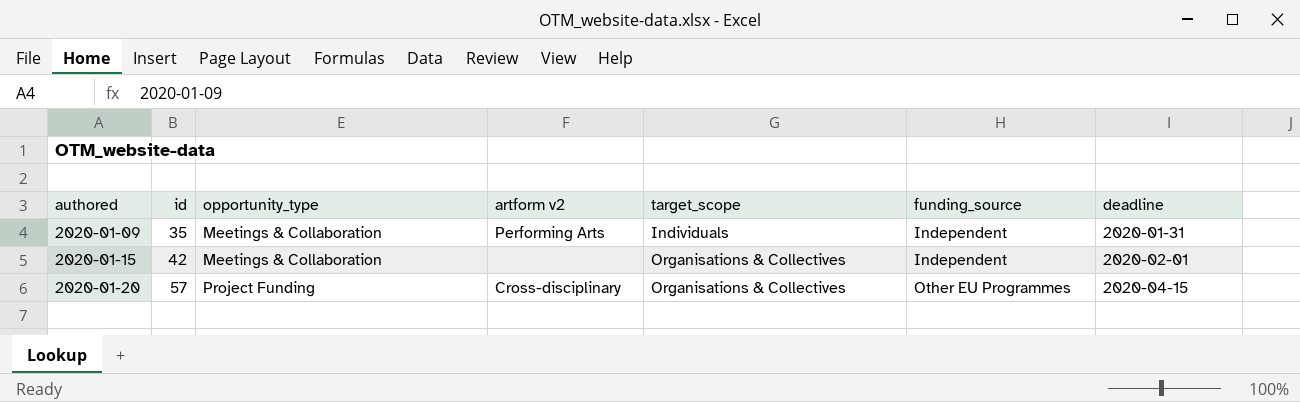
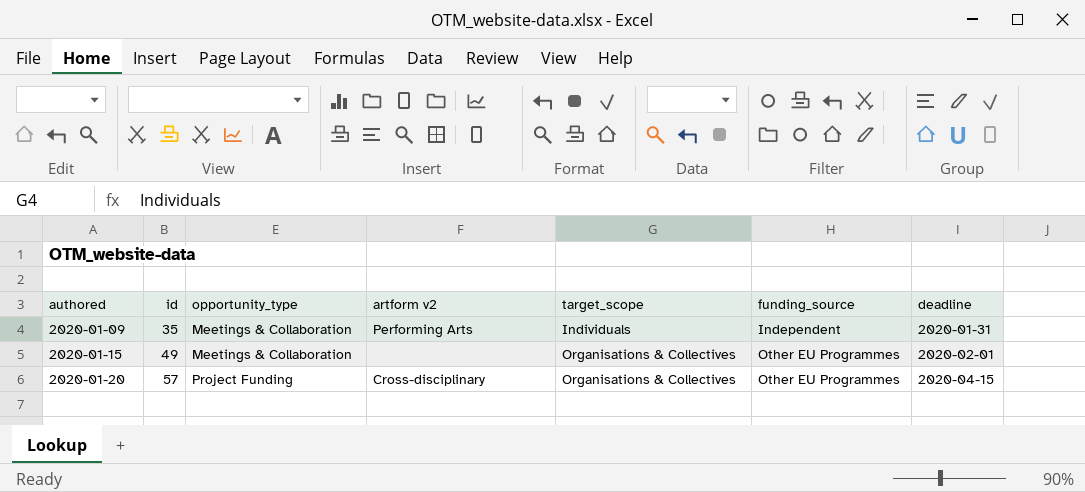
2020-01-15 | id: 42 -> 49
2020-01-15 | funding_source: Independent -> Other EU Programmes

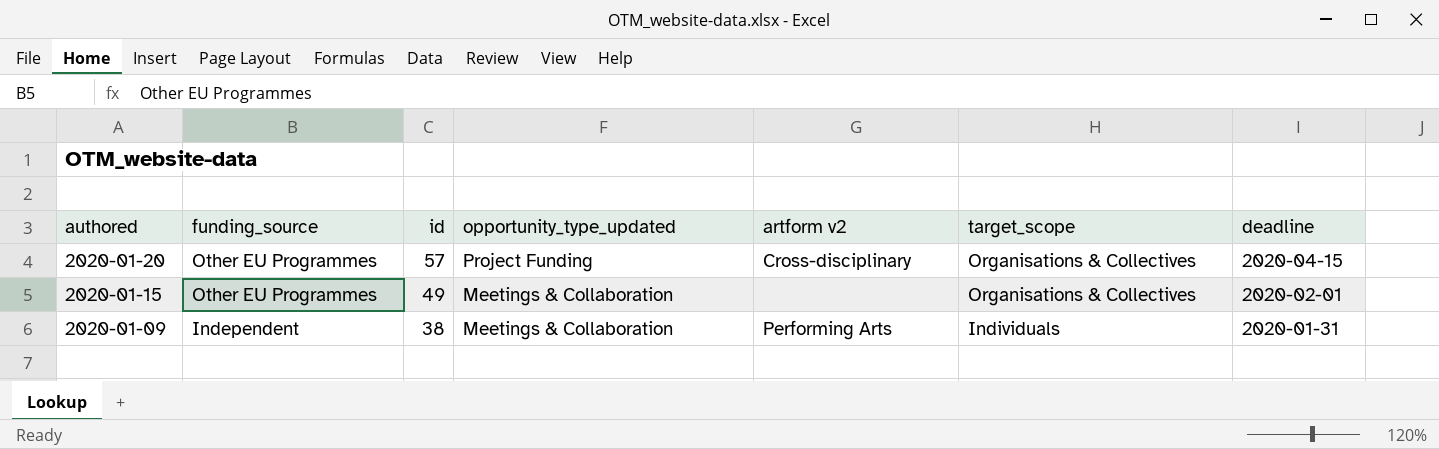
row order: authored ascending -> authored descending
column funding_source | position: 6 -> 2
column name: opportunity_type -> opportunity_type_updated
2020-01-09 | id: 35 -> 38

